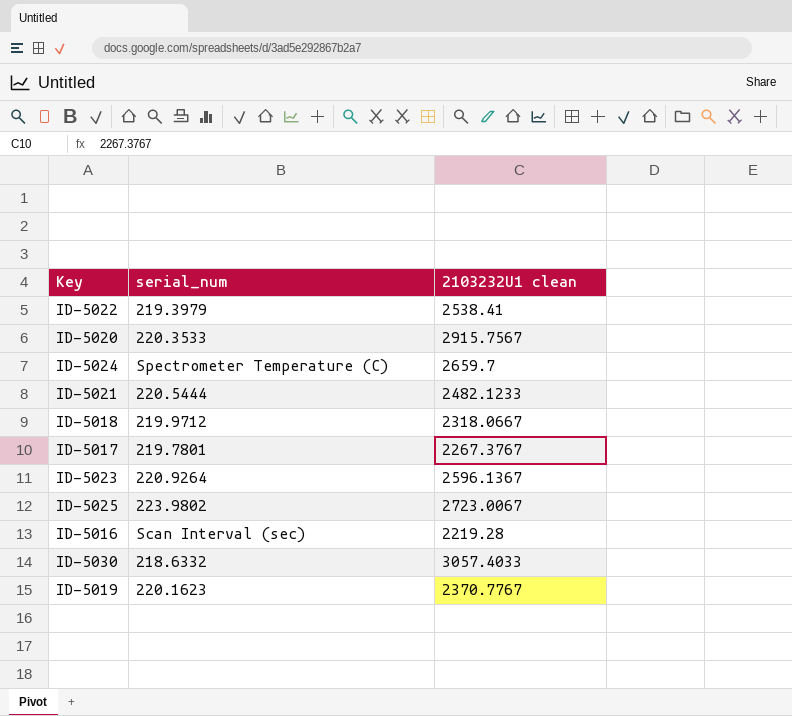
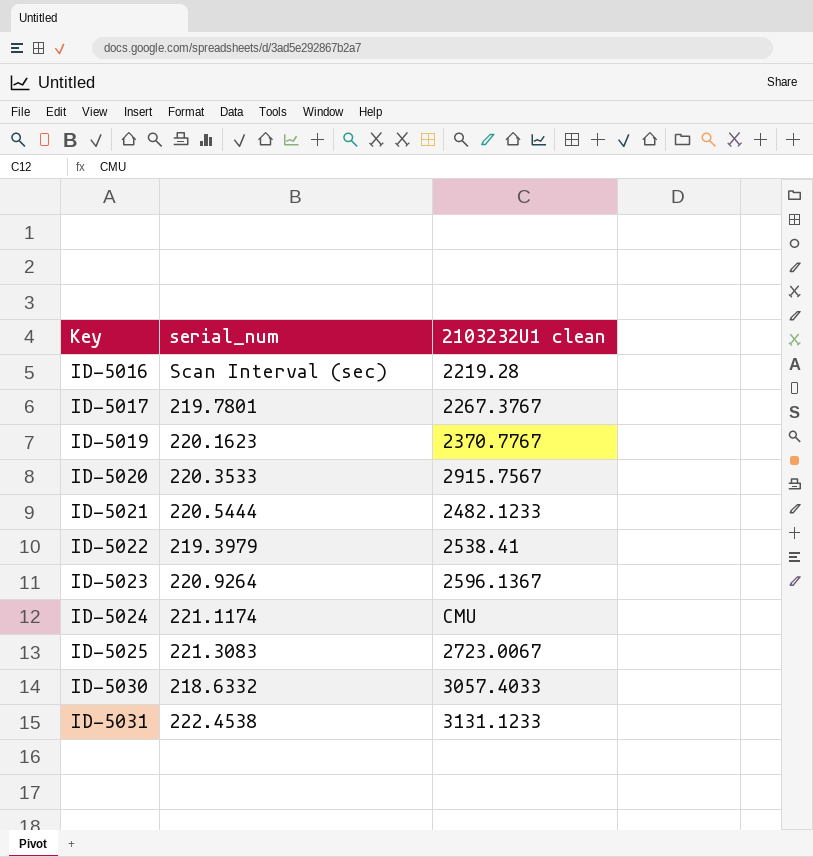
row order: none -> Key ascending
row ID-5018: 219.9712 | 2318.0667 -> none
ID-5024 | serial_num: Spectrometer Temperature (C) -> 221.1174
ID-5024 | 2103232U1 clean: 2659.7 -> CMU
ID-5025 | serial_num: 223.9802 -> 221.3083
row ID-5031: none -> 222.4538 | 3131.1233

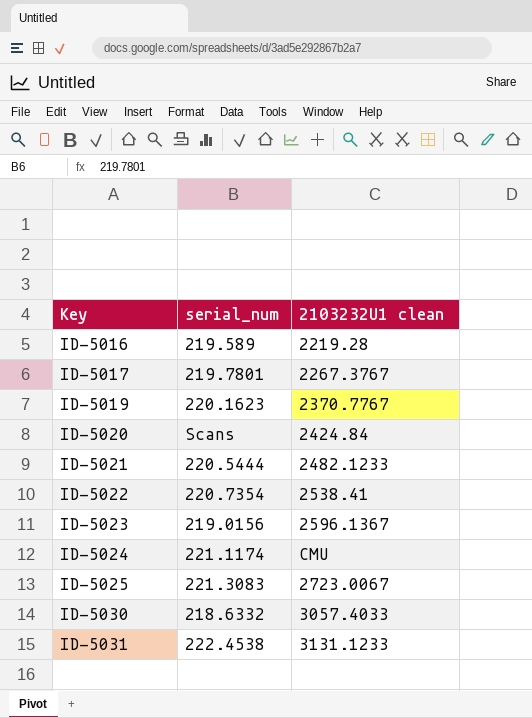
ID-5016 | serial_num: Scan Interval (sec) -> 219.589
ID-5020 | serial_num: 220.3533 -> Scans
ID-5020 | 2103232U1 clean: 2915.7567 -> 2424.84
ID-5022 | serial_num: 219.3979 -> 220.7354
ID-5023 | serial_num: 220.9264 -> 219.0156

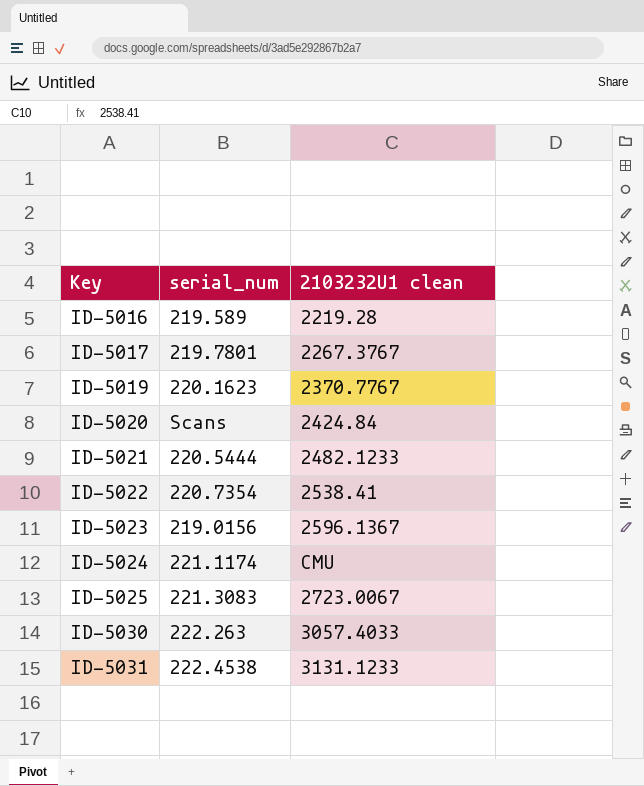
ID-5030 | serial_num: 218.6332 -> 222.263

